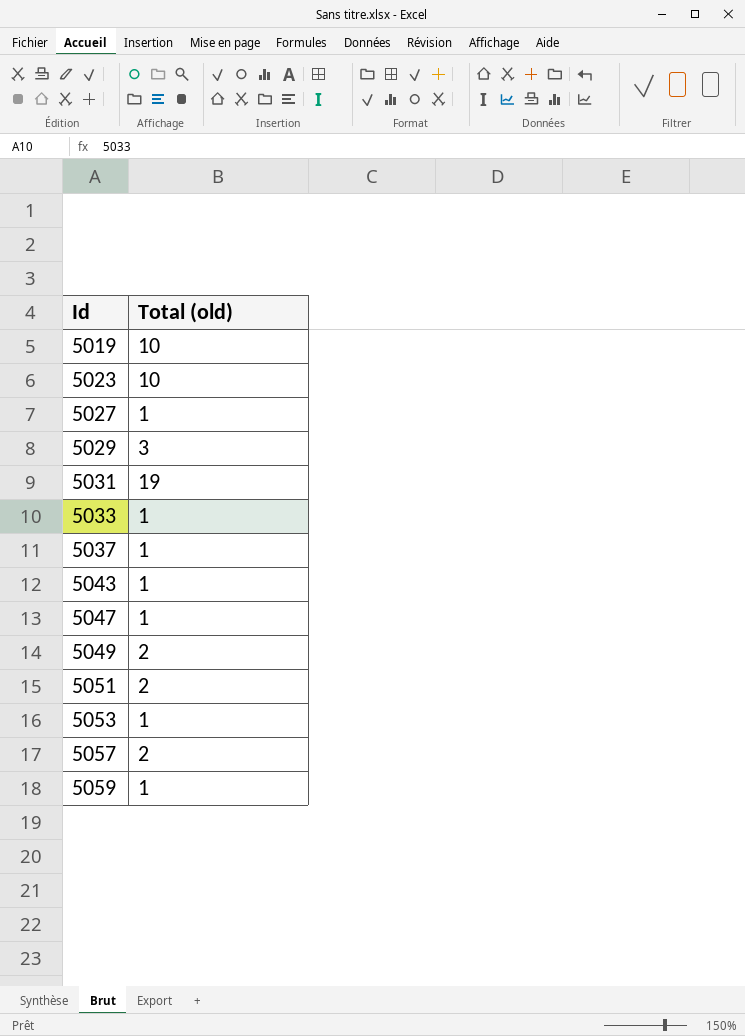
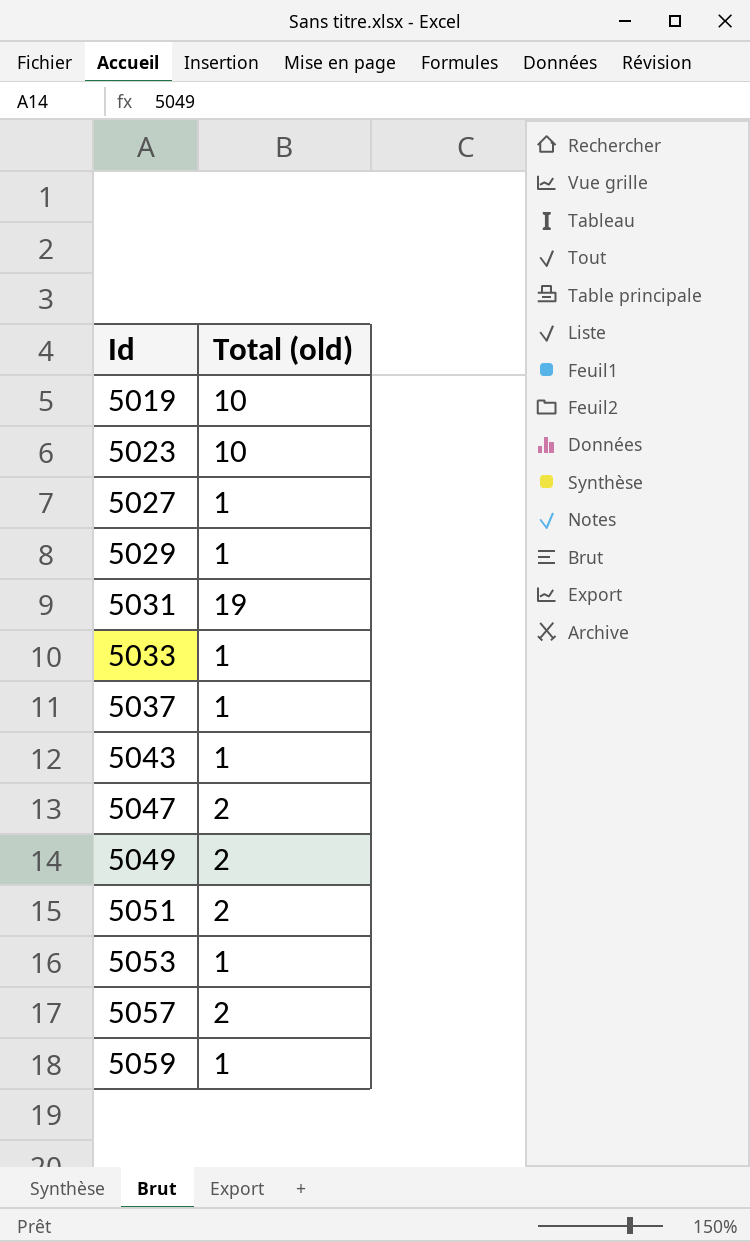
5029 | Total (old): 3 -> 1
5047 | Total (old): 1 -> 2

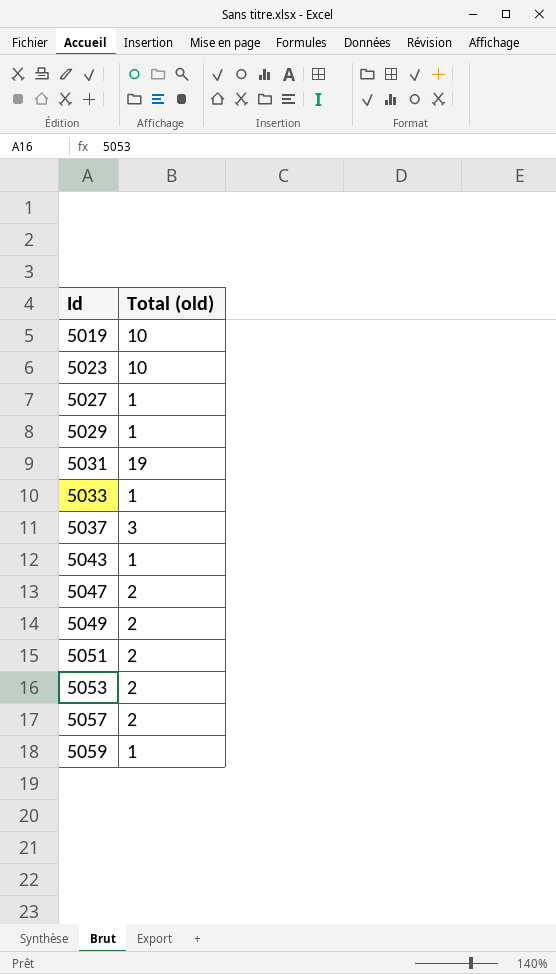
5037 | Total (old): 1 -> 3
5053 | Total (old): 1 -> 2

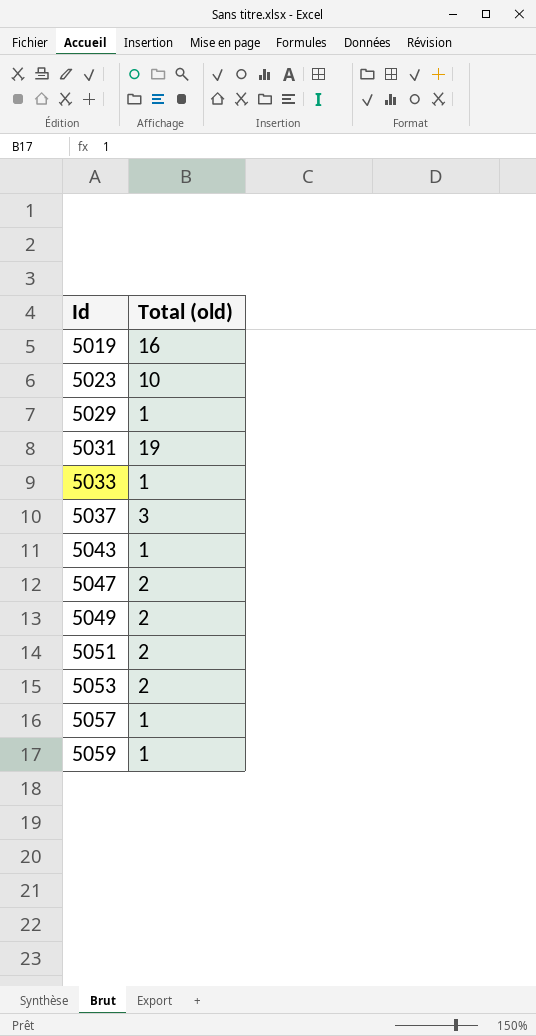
row 5027: 1 -> none
5019 | Total (old): 10 -> 16
5057 | Total (old): 2 -> 1

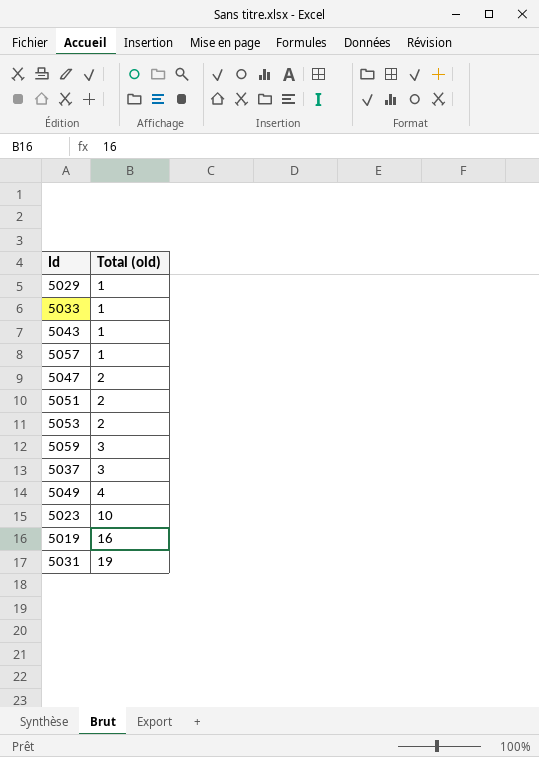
row order: Id ascending -> Total (old) ascending
5059 | Total (old): 1 -> 3
5049 | Total (old): 2 -> 4

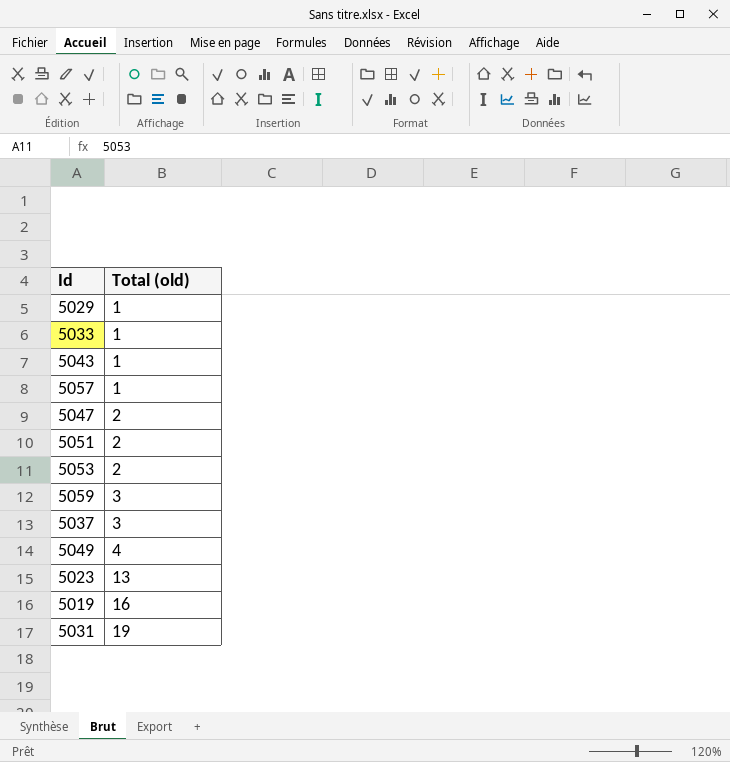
5023 | Total (old): 10 -> 13

